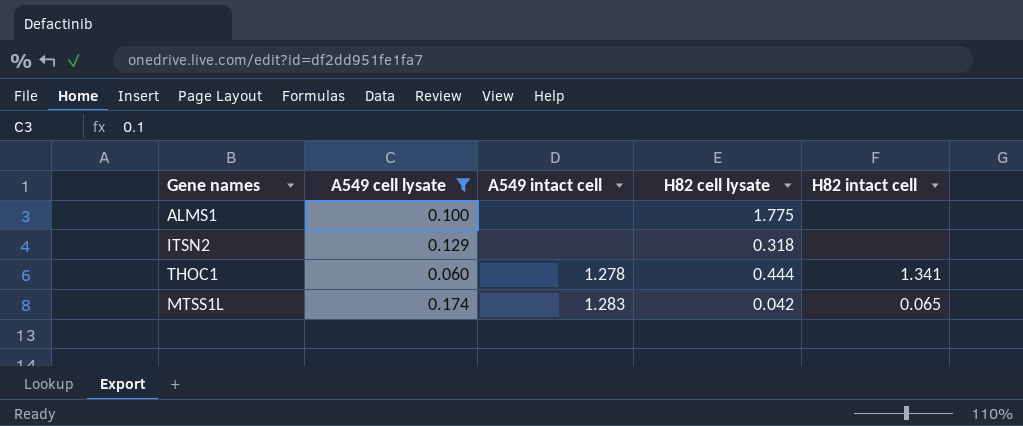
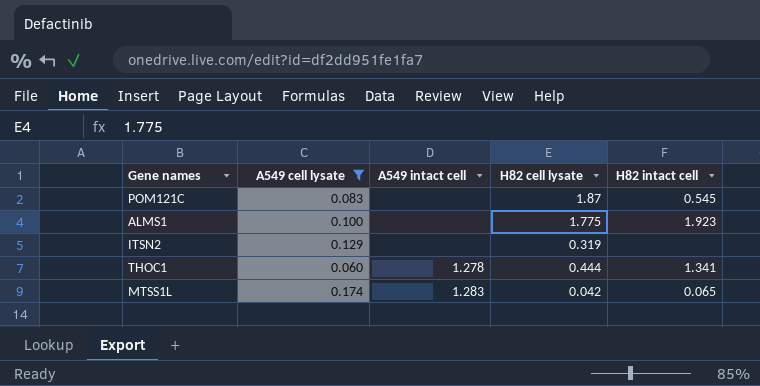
row POM121C: none -> 0.083 | none | 1.87 | 0.545
ALMS1 | H82 intact cell: none -> 1.923
ITSN2 | H82 cell lysate: 0.318 -> 0.319

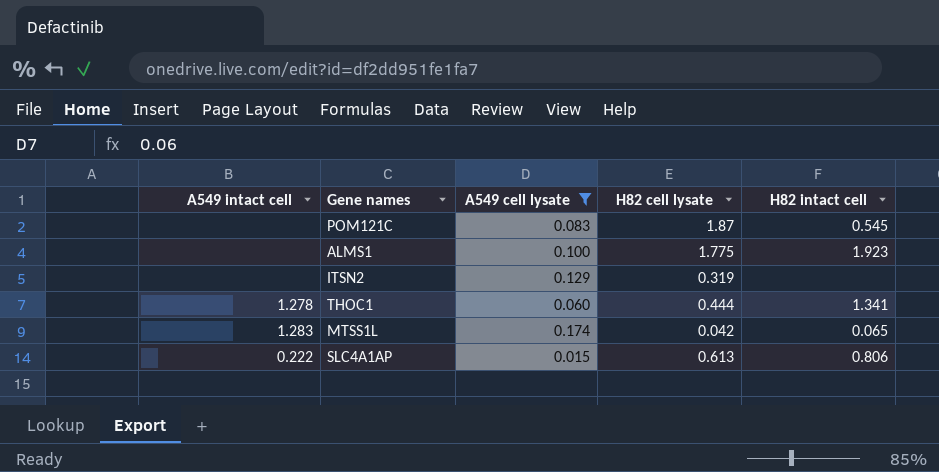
column A549 intact cell | position: 3 -> 1
row SLC4A1AP: none -> 0.222 | 0.015 | 0.613 | 0.806

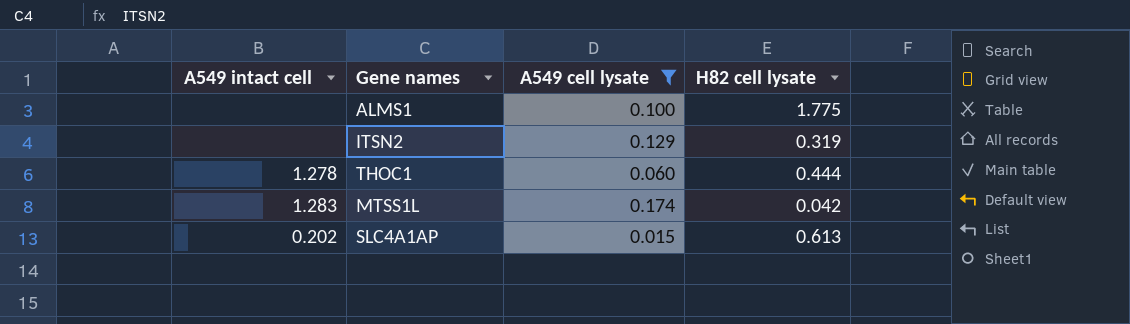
column H82 intact cell | position: 5 -> none
row POM121C: none | 0.083 | 1.87 | 0.545 -> none
SLC4A1AP | A549 intact cell: 0.222 -> 0.202

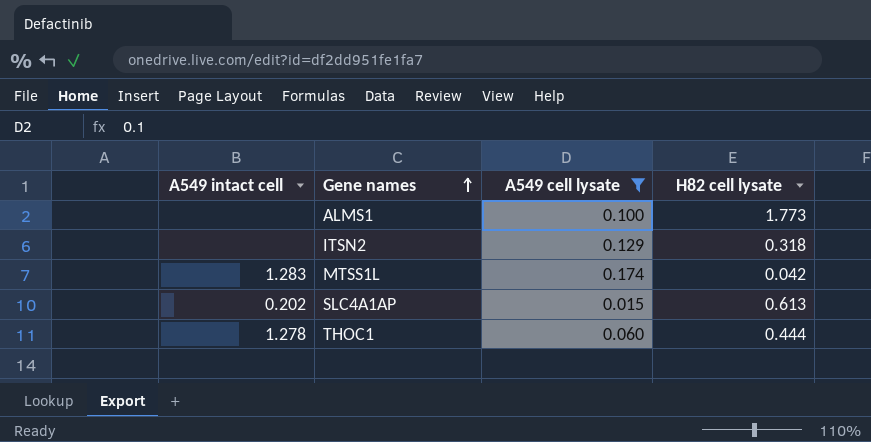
row order: none -> Gene names ascending
ALMS1 | H82 cell lysate: 1.775 -> 1.773
ITSN2 | H82 cell lysate: 0.319 -> 0.318

